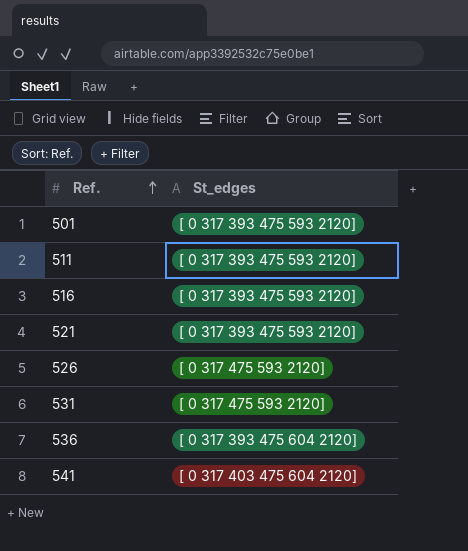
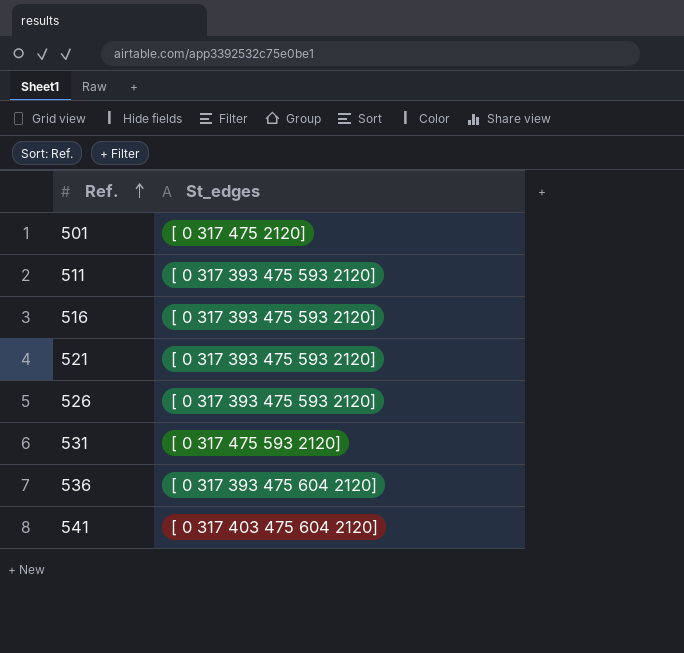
501 | St_edges: [ 0 317 393 475 593 2120] -> [ 0 317 475 2120]
526 | St_edges: [ 0 317 475 593 2120] -> [ 0 317 393 475 593 2120]

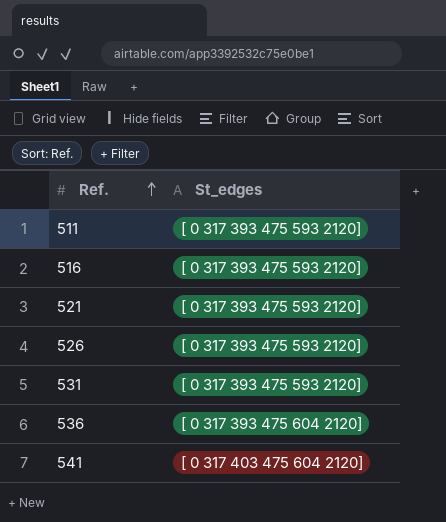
row 501: [ 0 317 475 2120] -> none
531 | St_edges: [ 0 317 475 593 2120] -> [ 0 317 393 475 593 2120]

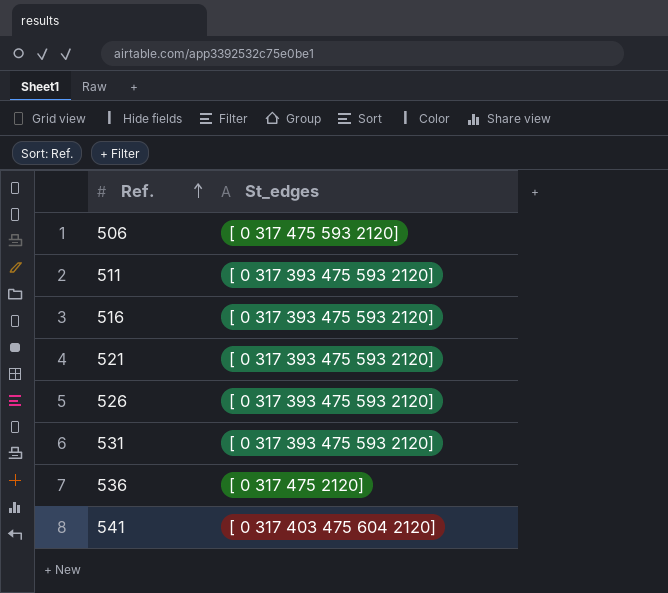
row 506: none -> [ 0 317 475 593 2120]
536 | St_edges: [ 0 317 393 475 604 2120] -> [ 0 317 475 2120]

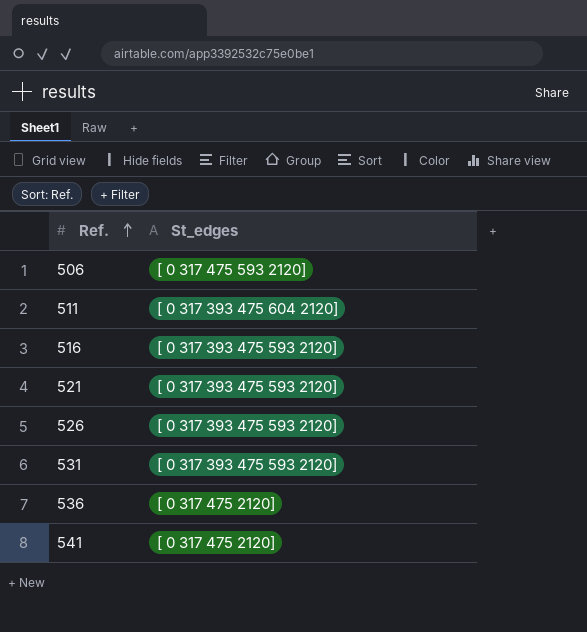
511 | St_edges: [ 0 317 393 475 593 2120] -> [ 0 317 393 475 604 2120]
541 | St_edges: [ 0 317 403 475 604 2120] -> [ 0 317 475 2120]

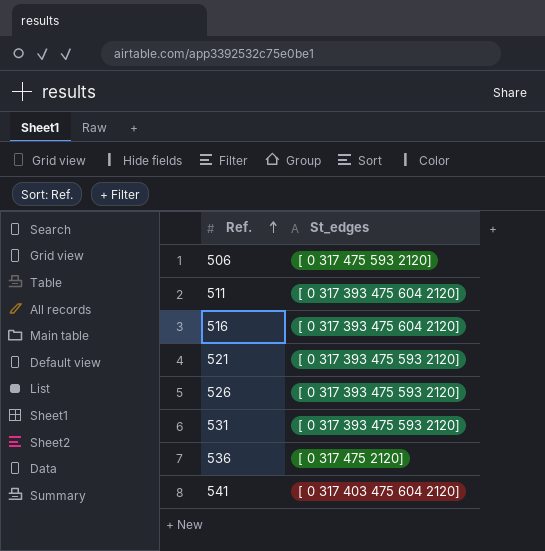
516 | St_edges: [ 0 317 393 475 593 2120] -> [ 0 317 393 475 604 2120]
541 | St_edges: [ 0 317 475 2120] -> [ 0 317 403 475 604 2120]

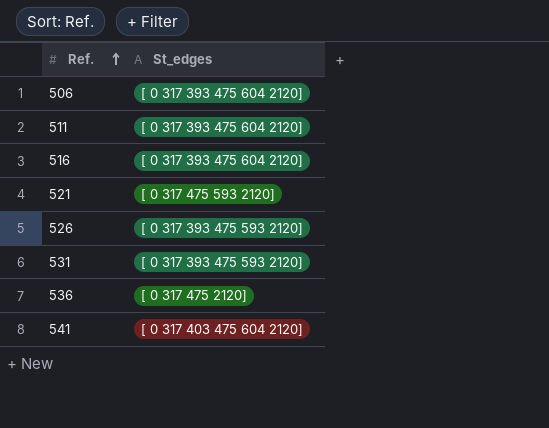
506 | St_edges: [ 0 317 475 593 2120] -> [ 0 317 393 475 604 2120]
521 | St_edges: [ 0 317 393 475 593 2120] -> [ 0 317 475 593 2120]

